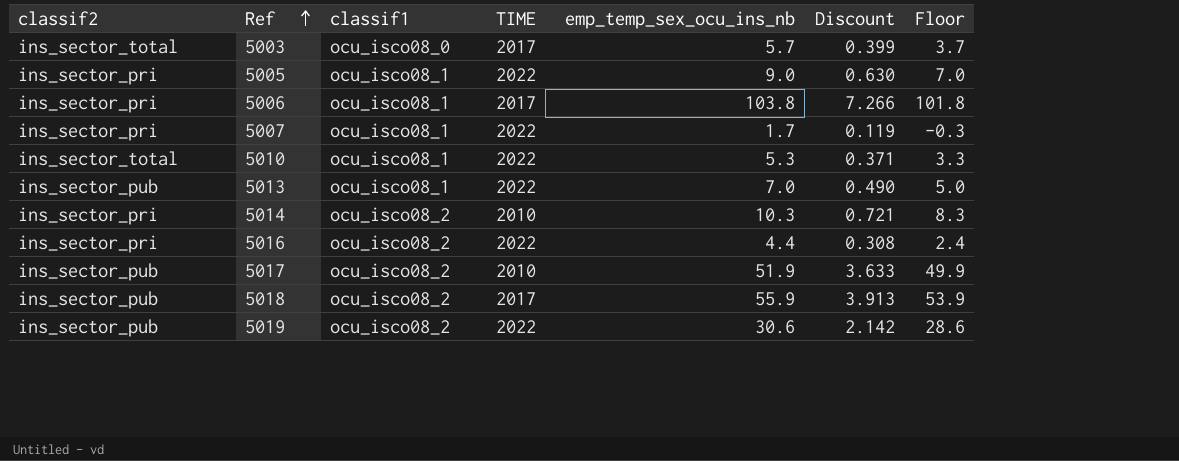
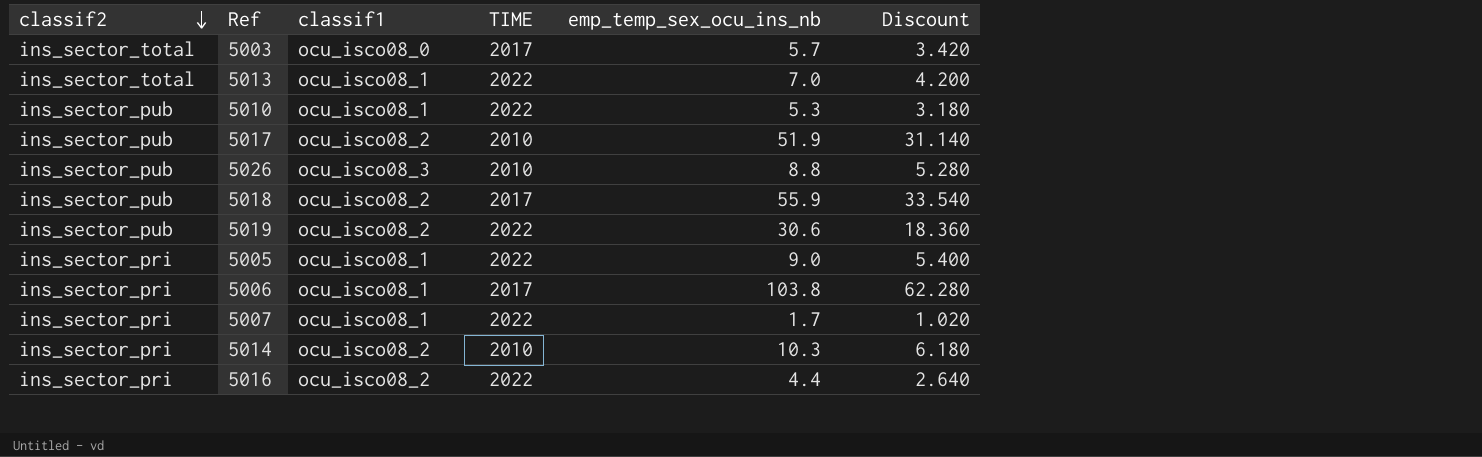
row order: Ref ascending -> classif2 descending
column Floor | formula: [emp_temp_sex_ocu_ins_nb] - 2 -> none
column Discount | formula: [emp_temp_sex_ocu_ins_nb] * 0.07 -> [emp_temp_sex_ocu_ins_nb] * 0.6
5013 | classif2: ins_sector_pub -> ins_sector_total
5010 | classif2: ins_sector_total -> ins_sector_pub
row 5026: none -> ins_sector_pub | ocu_isco08_3 | 2010 | 8.8 | 5.280

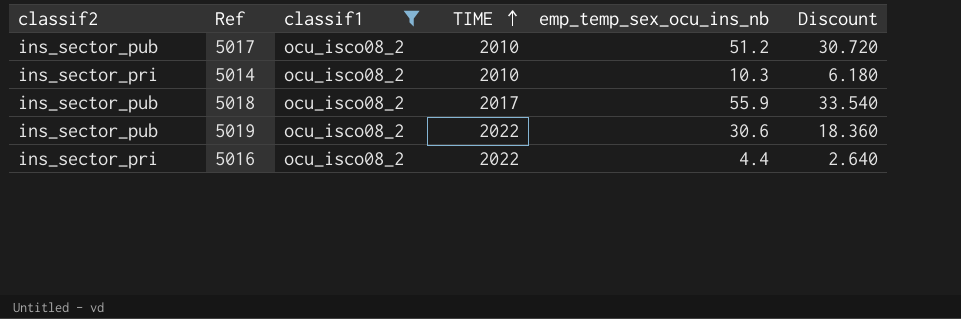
filter: none -> classif1 = ocu_isco08_2
row order: classif2 descending -> TIME ascending
5017 | emp_temp_sex_ocu_ins_nb: 51.9 -> 51.2
5017 | Discount: 31.140 -> 30.720

